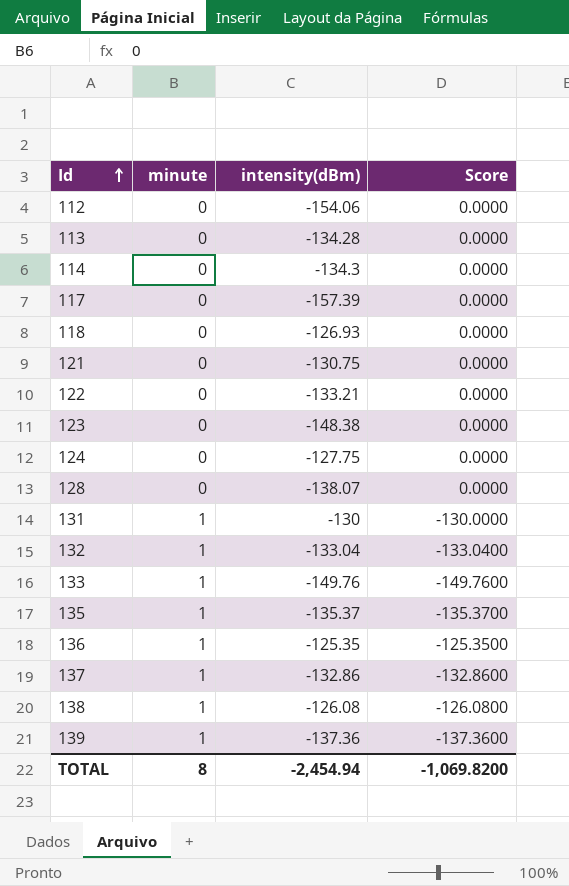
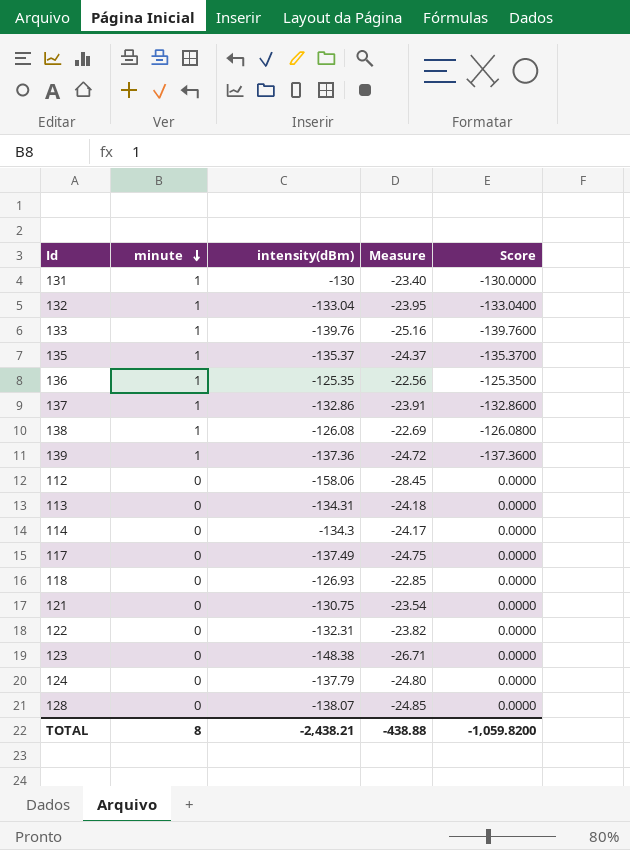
row order: Id ascending -> minute descending
column Measure | formula: none -> [intensity(dBm)] * 0.18
133 | intensity(dBm): -149.76 -> -139.76
133 | Score: -149.7600 -> -139.7600
112 | intensity(dBm): -154.06 -> -158.06
113 | intensity(dBm): -134.28 -> -134.31
117 | intensity(dBm): -157.39 -> -137.49
122 | intensity(dBm): -133.21 -> -132.31
124 | intensity(dBm): -127.75 -> -137.79
TOTAL | intensity(dBm): -2,454.94 -> -2,438.21
TOTAL | Score: -1,069.8200 -> -1,059.8200

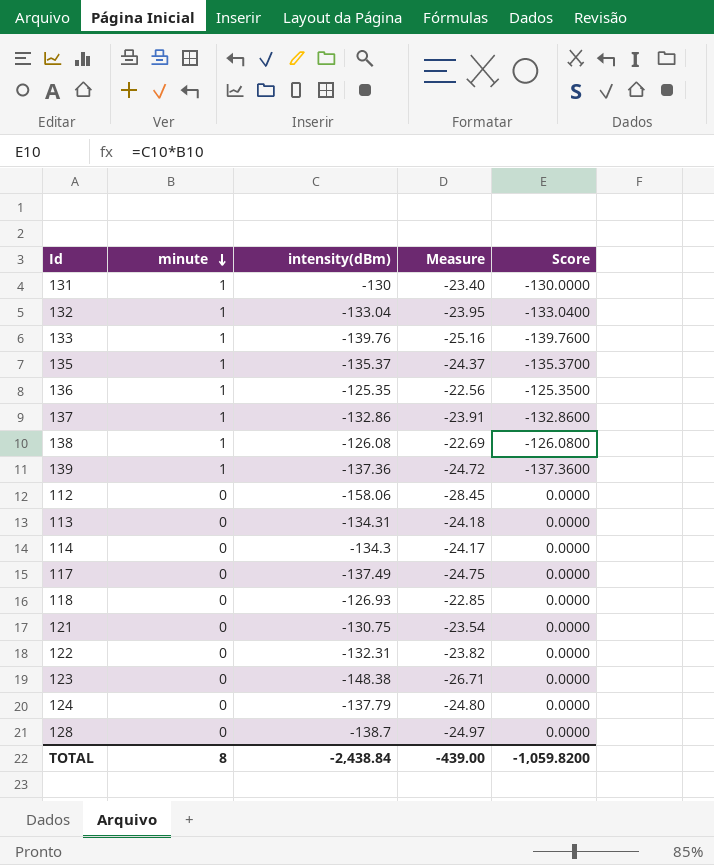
128 | intensity(dBm): -138.07 -> -138.7
128 | Measure: -24.85 -> -24.97
TOTAL | intensity(dBm): -2,438.21 -> -2,438.84
TOTAL | Measure: -438.88 -> -439.00

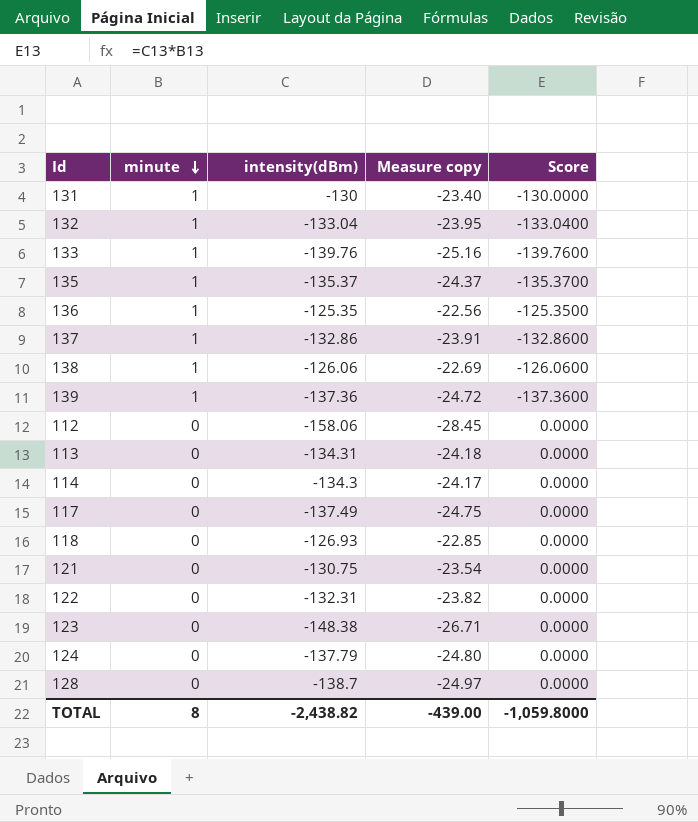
column name: Measure -> Measure copy
138 | intensity(dBm): -126.08 -> -126.06
138 | Score: -126.0800 -> -126.0600
TOTAL | intensity(dBm): -2,438.84 -> -2,438.82
TOTAL | Score: -1,059.8200 -> -1,059.8000

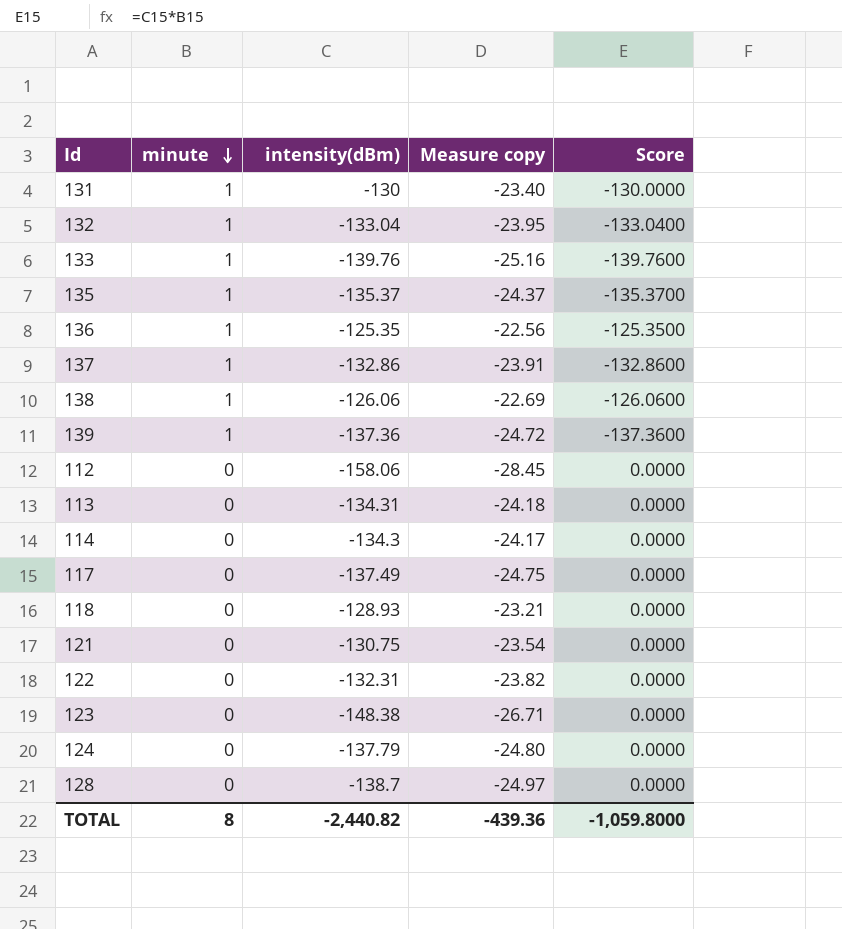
118 | intensity(dBm): -126.93 -> -128.93
118 | Measure copy: -22.85 -> -23.21
TOTAL | intensity(dBm): -2,438.82 -> -2,440.82
TOTAL | Measure copy: -439.00 -> -439.36

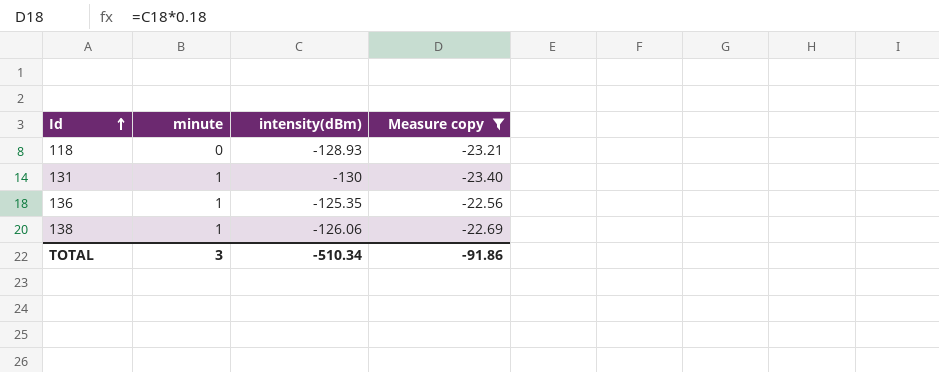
filter: none -> Measure copy >= -23.40
row order: minute descending -> Id ascending
column Score | formula: [minute] * [intensity(dBm)] -> none
TOTAL | minute: 8 -> 3
TOTAL | intensity(dBm): -2,440.82 -> -510.34
TOTAL | Measure copy: -439.36 -> -91.86

